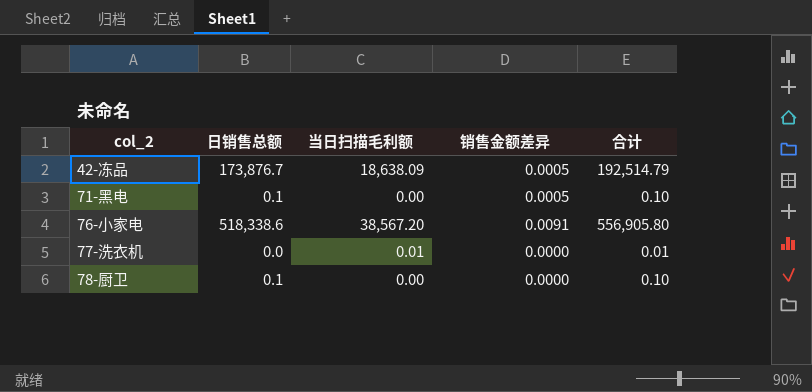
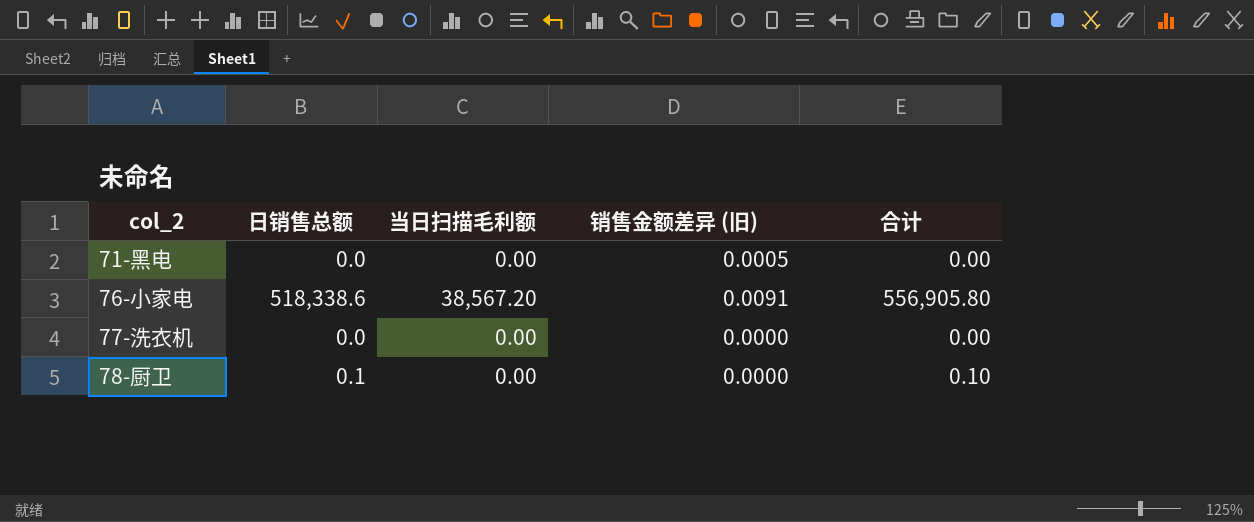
column name: 销售金额差异 -> 销售金额差异 (旧)
row 42-冻品: 173,876.7 | 18,638.09 | 0.0005 | 192,514.79 -> none
71-黑电 | 日销售总额: 0.1 -> 0.0
71-黑电 | 合计: 0.10 -> 0.00
77-洗衣机 | 当日扫描毛利额: 0.01 -> 0.00
77-洗衣机 | 合计: 0.01 -> 0.00

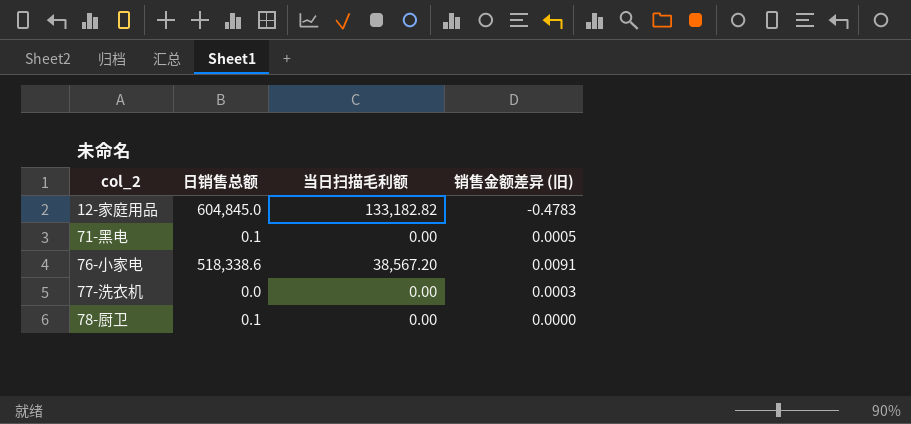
column 合计 | formula: [日销售总额] + [当日扫描毛利额] -> none
row 12-家庭用品: none -> 604,845.0 | 133,182.82 | -0.4783
71-黑电 | 日销售总额: 0.0 -> 0.1
77-洗衣机 | 销售金额差异 (旧): 0.0000 -> 0.0003

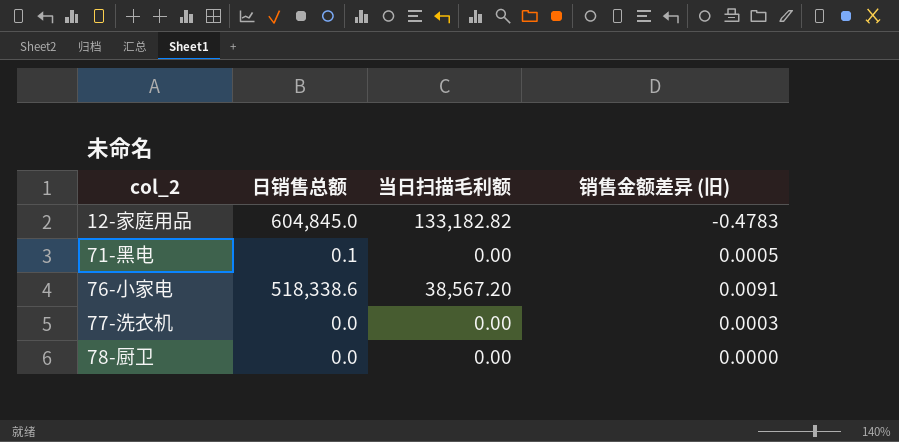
78-厨卫 | 日销售总额: 0.1 -> 0.0

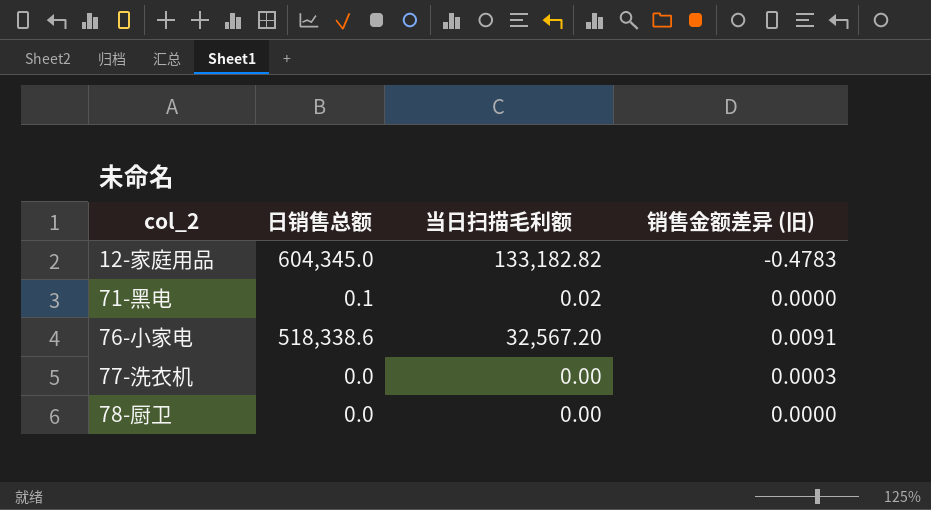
12-家庭用品 | 日销售总额: 604,845.0 -> 604,345.0
71-黑电 | 当日扫描毛利额: 0.00 -> 0.02
71-黑电 | 销售金额差异 (旧): 0.0005 -> 0.0000
76-小家电 | 当日扫描毛利额: 38,567.20 -> 32,567.20

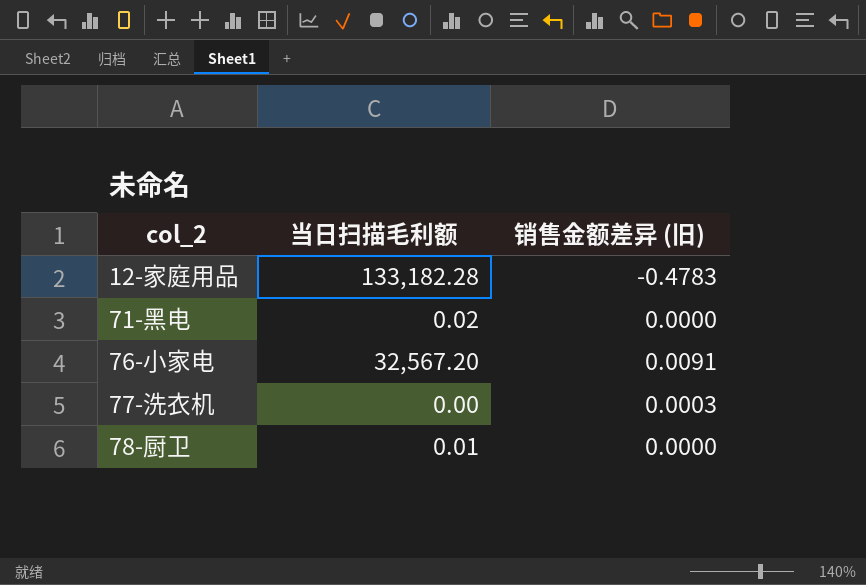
column 日销售总额 | position: 2 -> none
12-家庭用品 | 当日扫描毛利额: 133,182.82 -> 133,182.28
78-厨卫 | 当日扫描毛利额: 0.00 -> 0.01

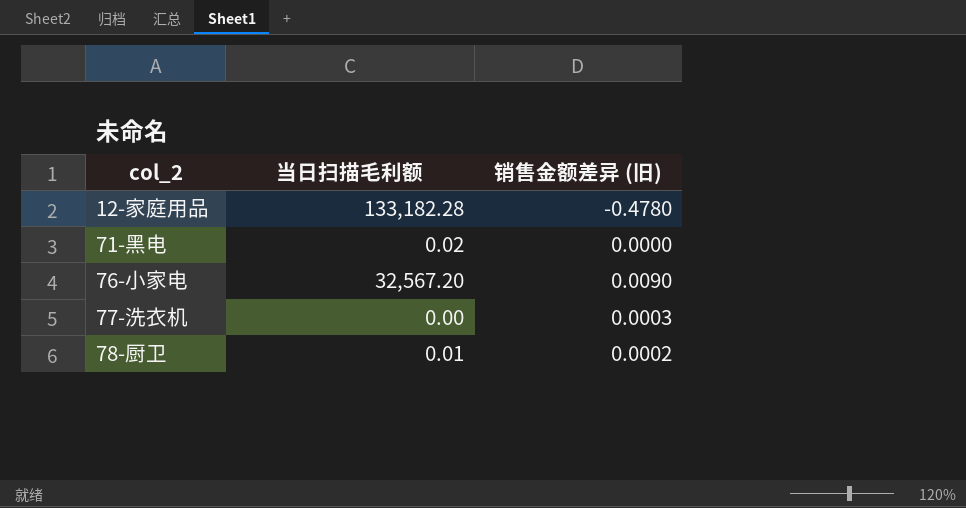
12-家庭用品 | 销售金额差异 (旧): -0.4783 -> -0.4780
76-小家电 | 销售金额差异 (旧): 0.0091 -> 0.0090
78-厨卫 | 销售金额差异 (旧): 0.0000 -> 0.0002

